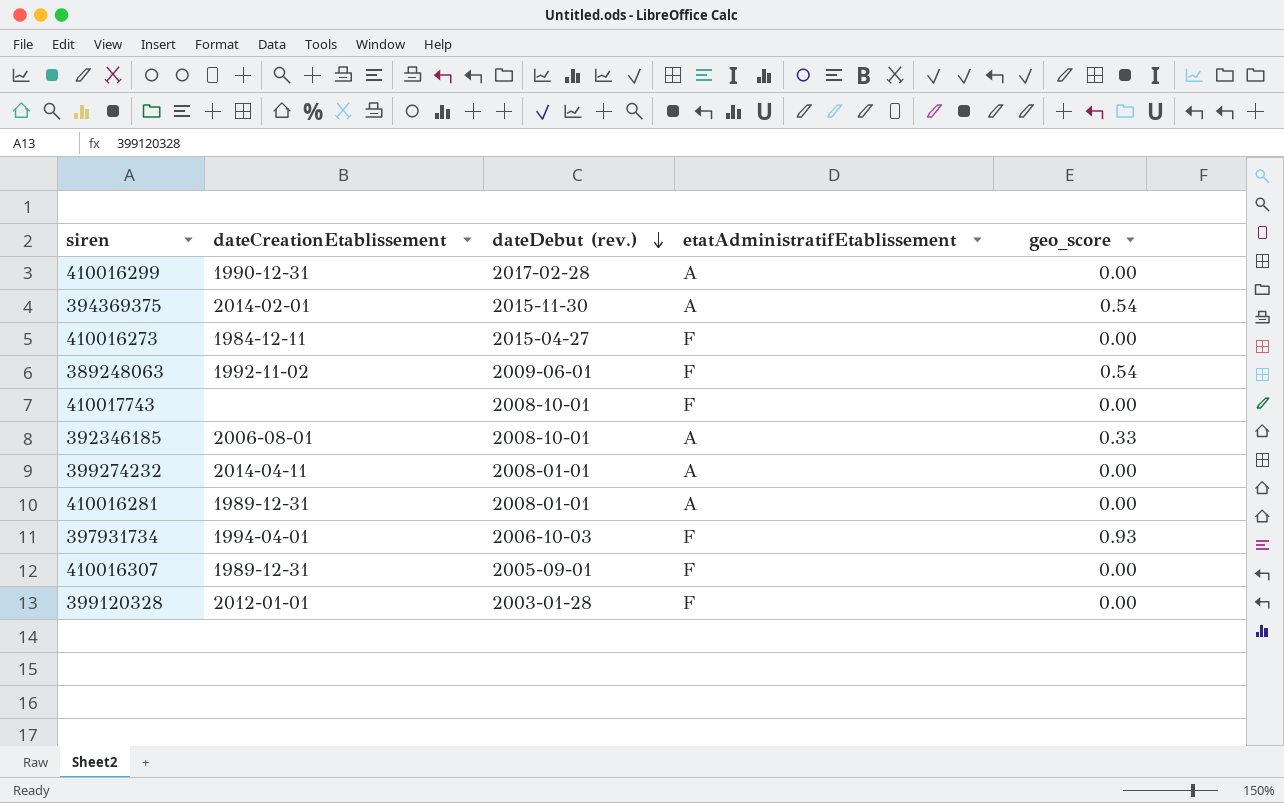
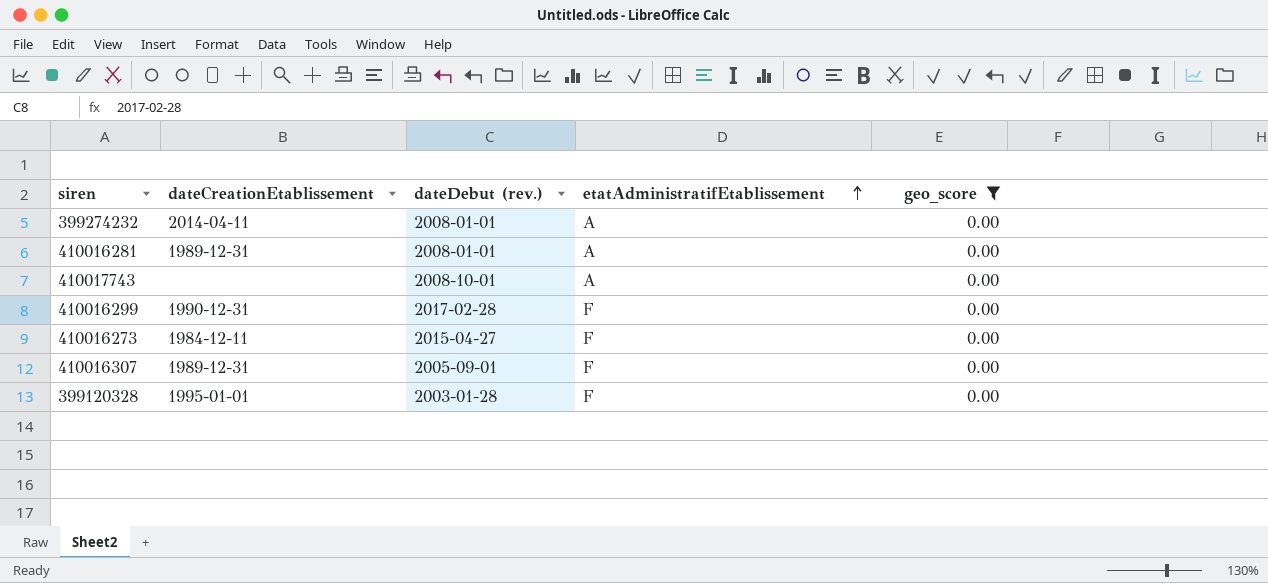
filter: none -> geo_score = 0.00
row order: dateDebut (rev.) descending -> etatAdministratifEtablissement ascending
410017743 | etatAdministratifEtablissement: F -> A
410016299 | etatAdministratifEtablissement: A -> F
399120328 | dateCreationEtablissement: 2012-01-01 -> 1995-01-01

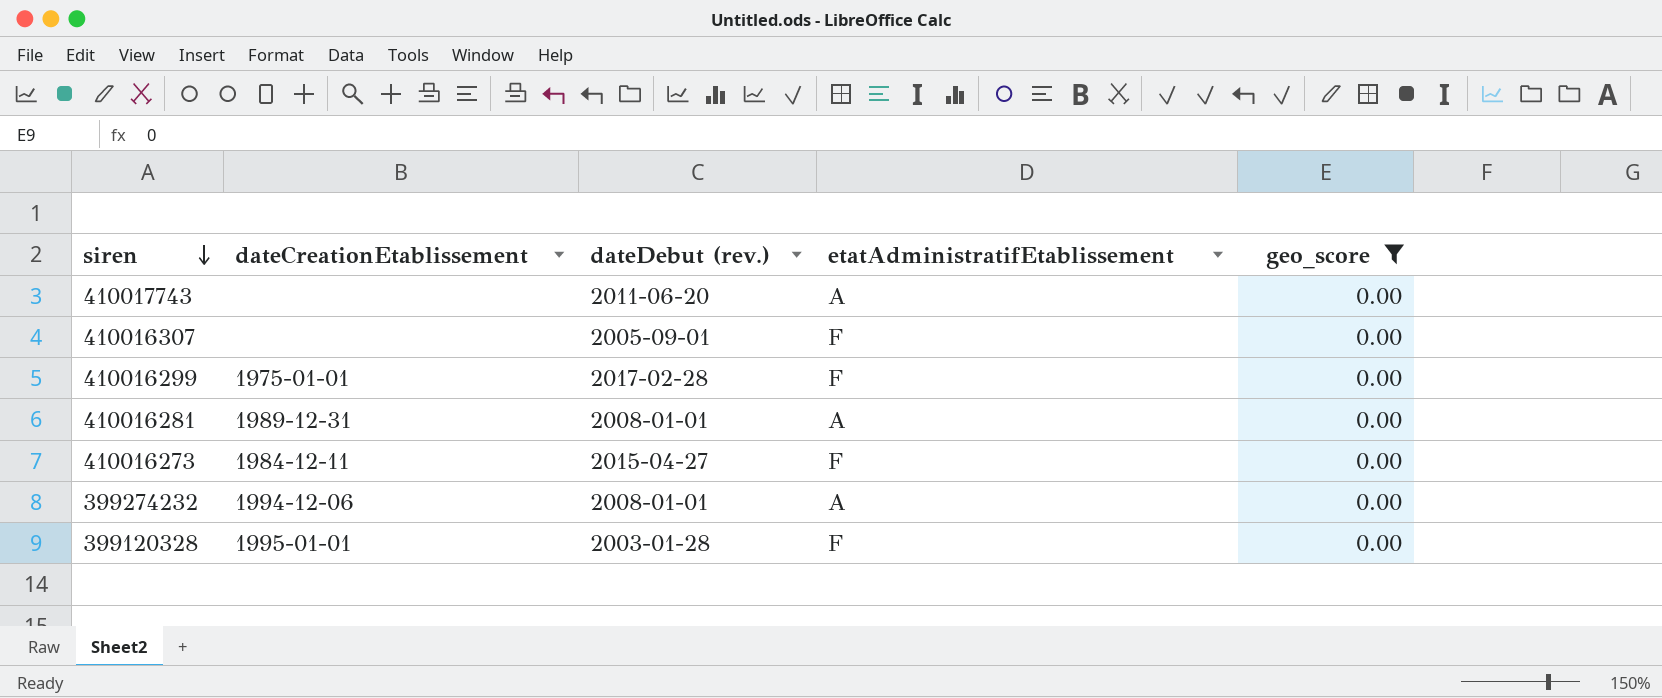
row order: etatAdministratifEtablissement ascending -> siren descending
410017743 | dateDebut (rev.): 2008-10-01 -> 2011-06-20
410016307 | dateCreationEtablissement: 1989-12-31 -> none
410016299 | dateCreationEtablissement: 1990-12-31 -> 1975-01-01
399274232 | dateCreationEtablissement: 2014-04-11 -> 1994-12-06

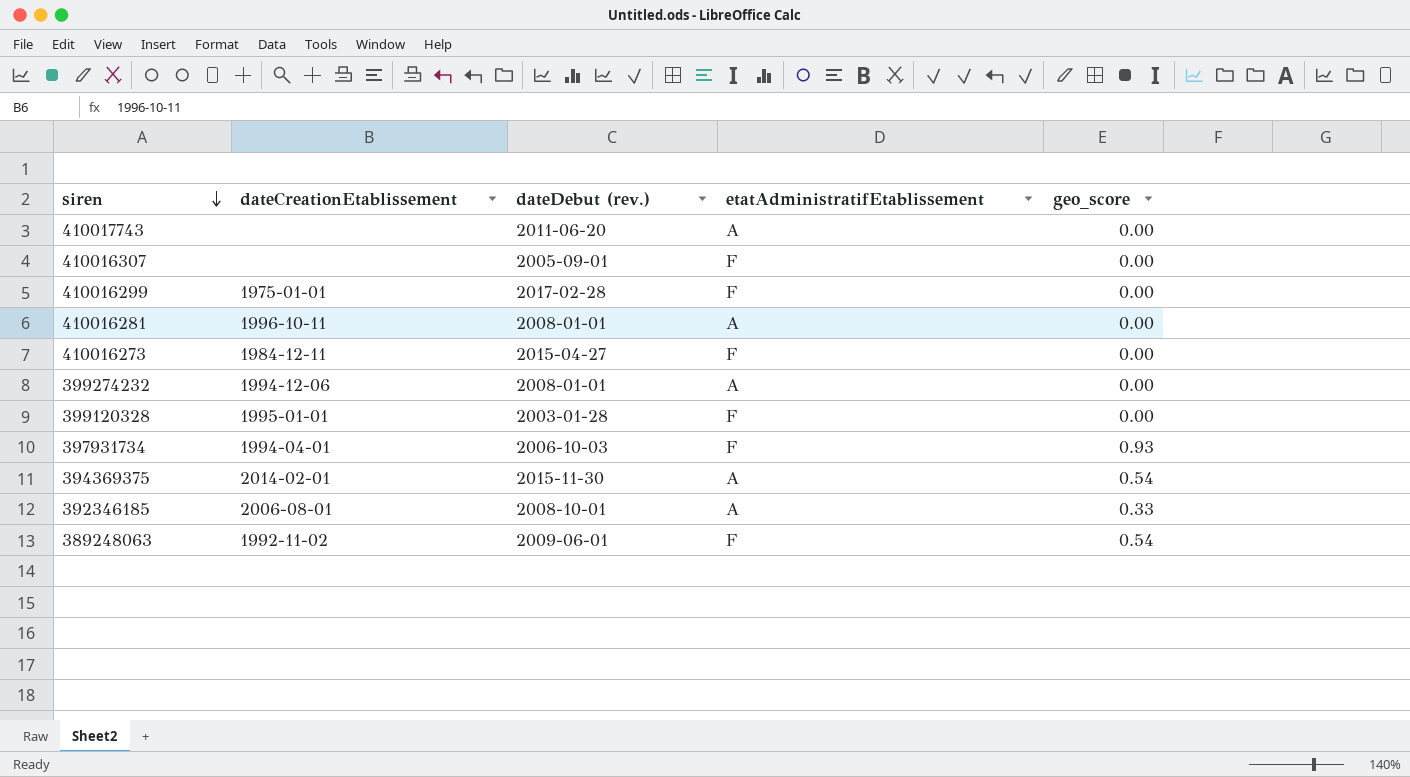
filter: geo_score = 0.00 -> none
410016281 | dateCreationEtablissement: 1989-12-31 -> 1996-10-11

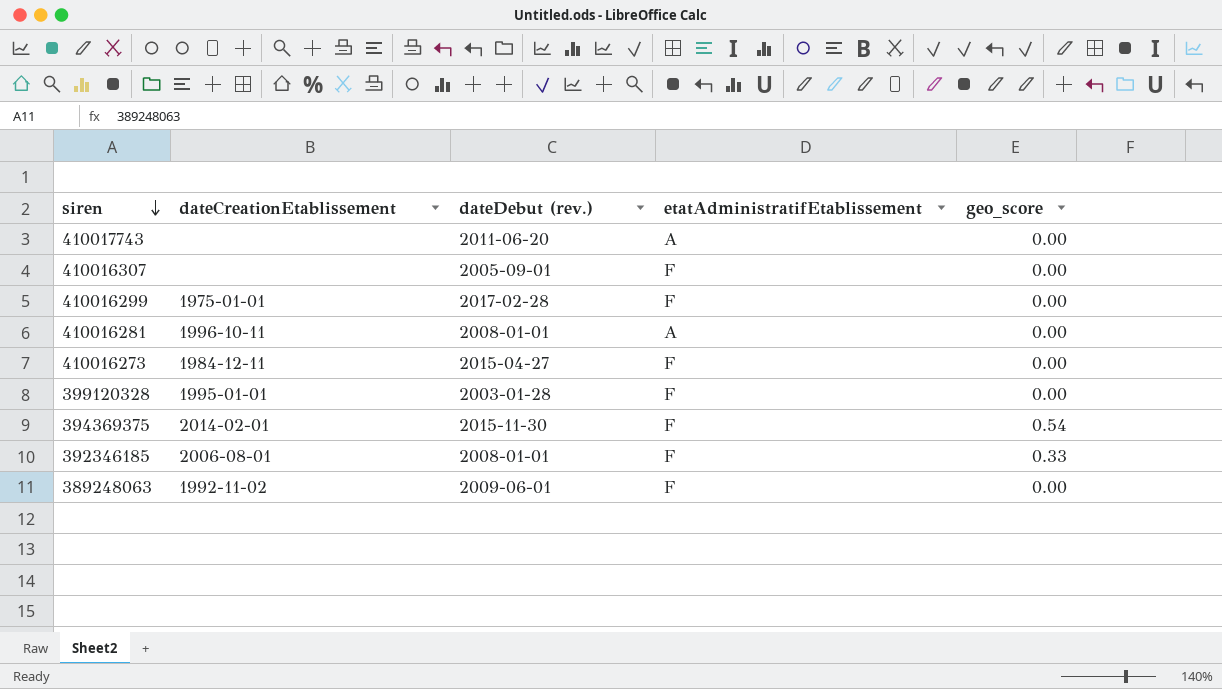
row 399274232: 1994-12-06 | 2008-01-01 | A | 0.00 -> none
row 397931734: 1994-04-01 | 2006-10-03 | F | 0.93 -> none
394369375 | etatAdministratifEtablissement: A -> F
392346185 | dateDebut (rev.): 2008-10-01 -> 2008-01-01
392346185 | etatAdministratifEtablissement: A -> F
389248063 | geo_score: 0.54 -> 0.00

